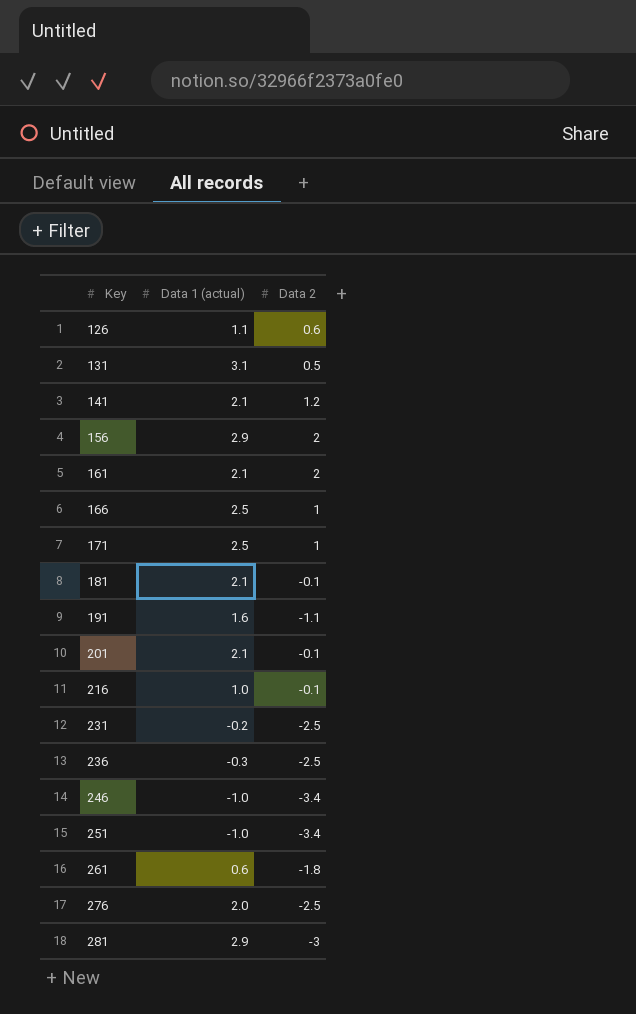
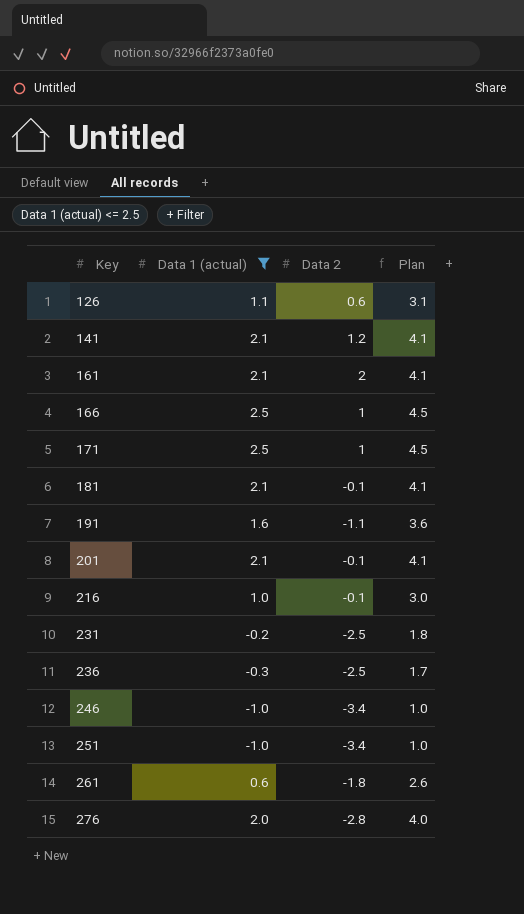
filter: none -> Data 1 (actual) <= 2.5
column Plan | formula: none -> [Data 1 (actual)] + 2
276 | Data 2: -2.5 -> -2.8

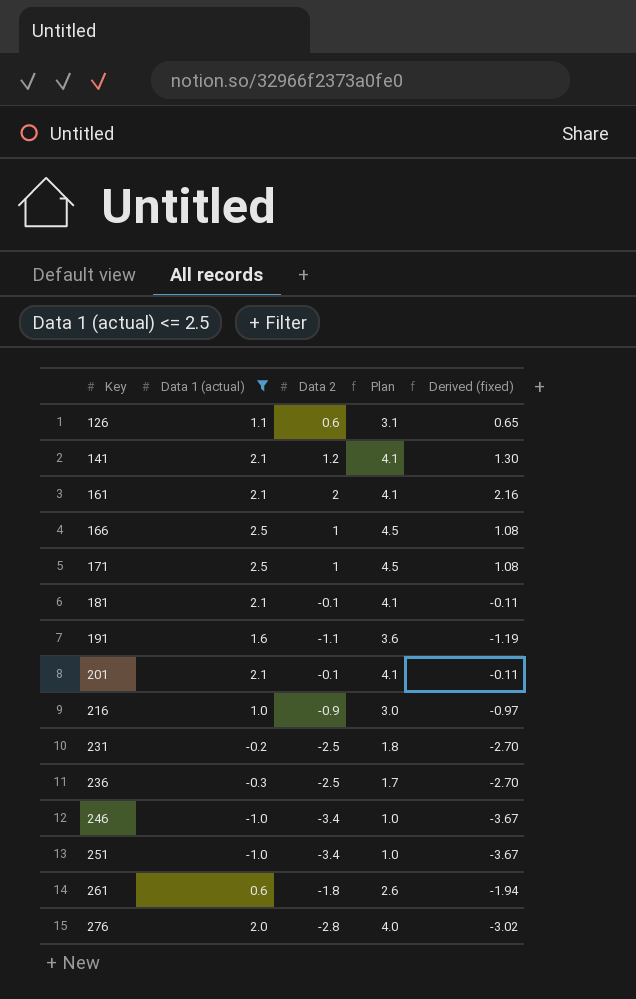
column Derived (fixed) | formula: none -> [Data 2] * 1.08
216 | Data 2: -0.1 -> -0.9

